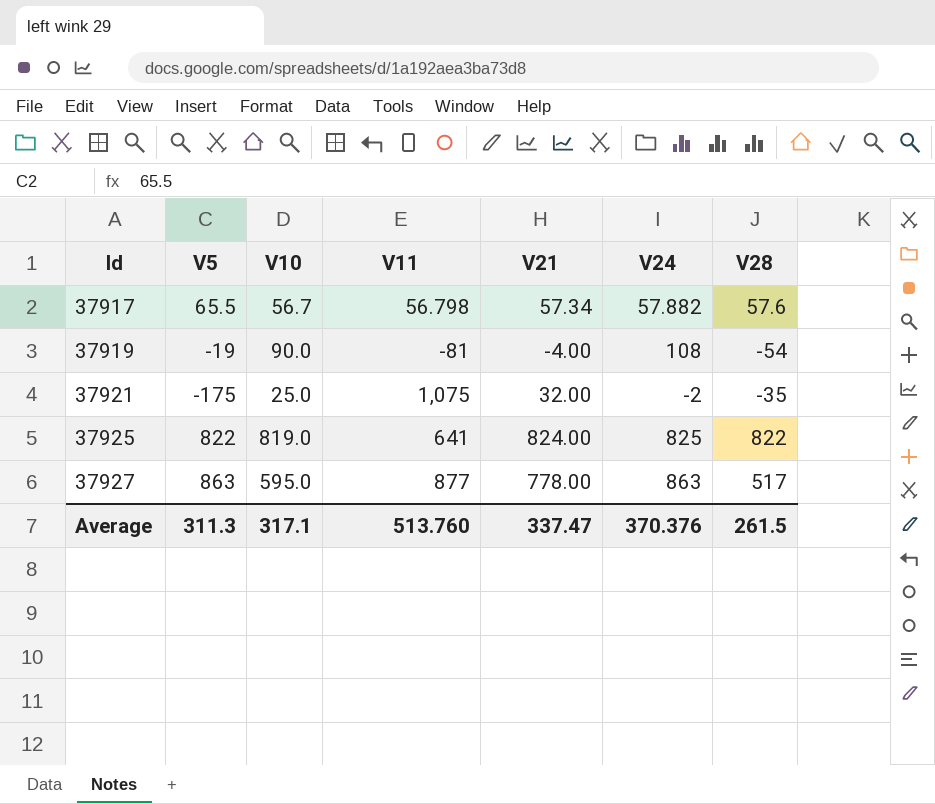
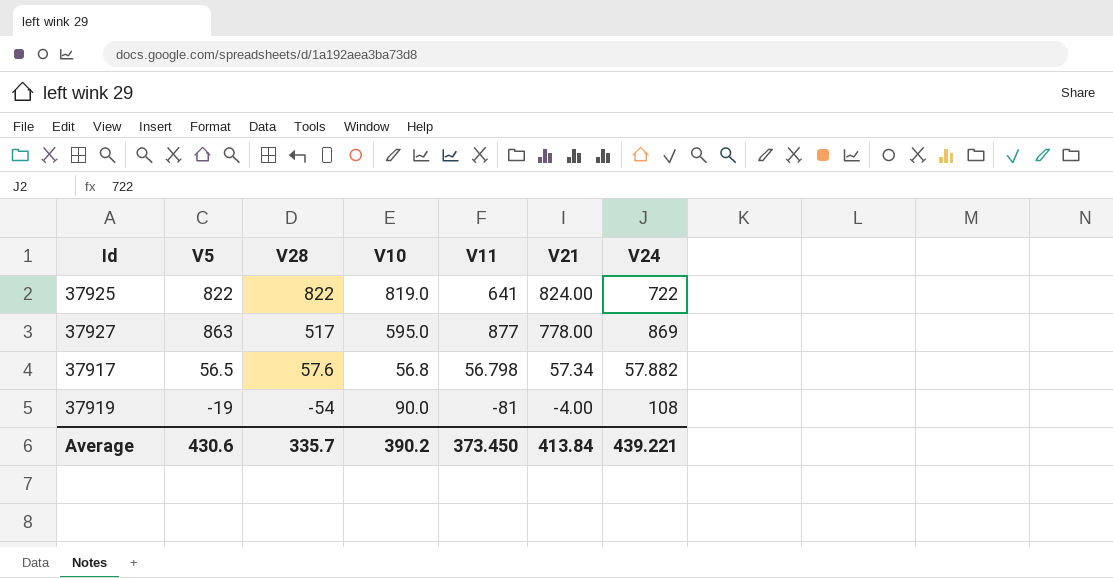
row order: Id ascending -> V28 descending
column V28 | position: 7 -> 3
row 37921: -175 | 25.0 | 1,075 | 32.00 | -2 | -35 -> none
37925 | V24: 825 -> 722
37927 | V24: 863 -> 869
37917 | V5: 65.5 -> 56.5
37917 | V10: 56.7 -> 56.8
Average | V5: 311.3 -> 430.6
Average | V28: 261.5 -> 335.7
Average | V10: 317.1 -> 390.2
Average | V11: 513.760 -> 373.450
Average | V21: 337.47 -> 413.84
Average | V24: 370.376 -> 439.221

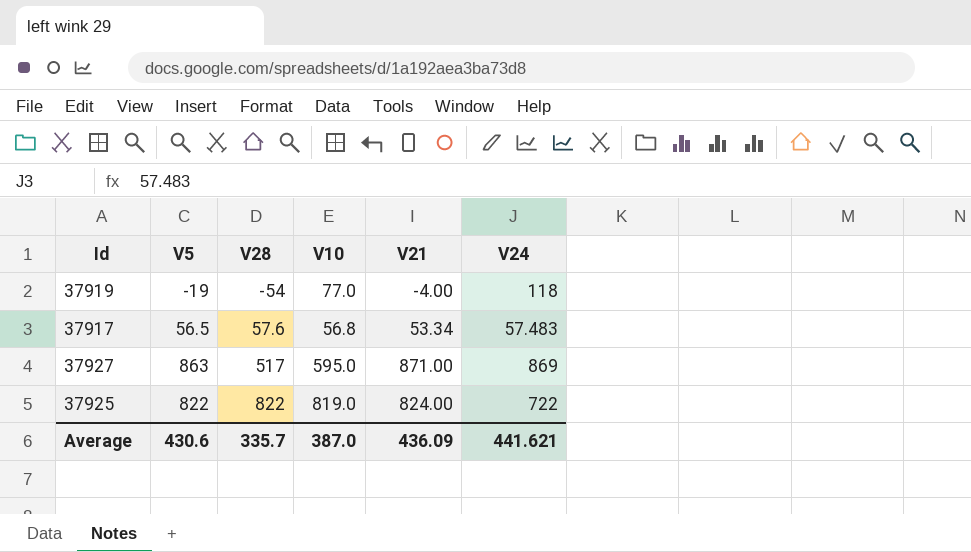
row order: V28 descending -> V28 ascending
column V11 | position: 5 -> none
37919 | V10: 90.0 -> 77.0
37919 | V24: 108 -> 118
37917 | V21: 57.34 -> 53.34
37917 | V24: 57.882 -> 57.483
37927 | V21: 778.00 -> 871.00
Average | V10: 390.2 -> 387.0
Average | V21: 413.84 -> 436.09
Average | V24: 439.221 -> 441.621

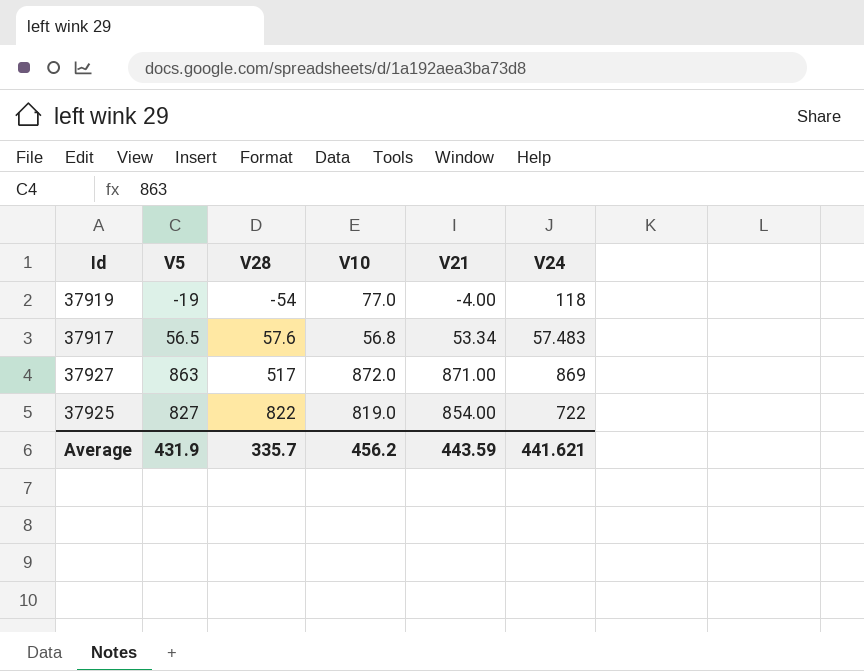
37927 | V10: 595.0 -> 872.0
37925 | V5: 822 -> 827
37925 | V21: 824.00 -> 854.00
Average | V5: 430.6 -> 431.9
Average | V10: 387.0 -> 456.2
Average | V21: 436.09 -> 443.59

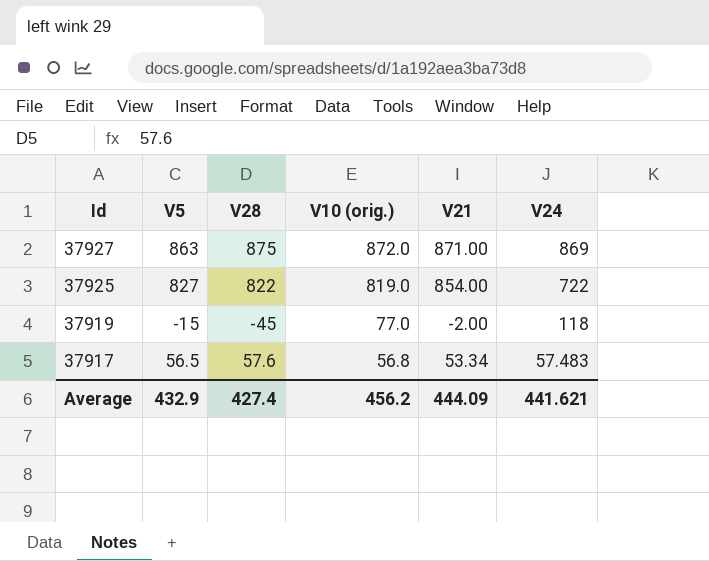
row order: V28 ascending -> Id descending
column name: V10 -> V10 (orig.)
37927 | V28: 517 -> 875
37919 | V5: -19 -> -15
37919 | V28: -54 -> -45
37919 | V21: -4.00 -> -2.00
Average | V5: 431.9 -> 432.9
Average | V28: 335.7 -> 427.4
Average | V21: 443.59 -> 444.09

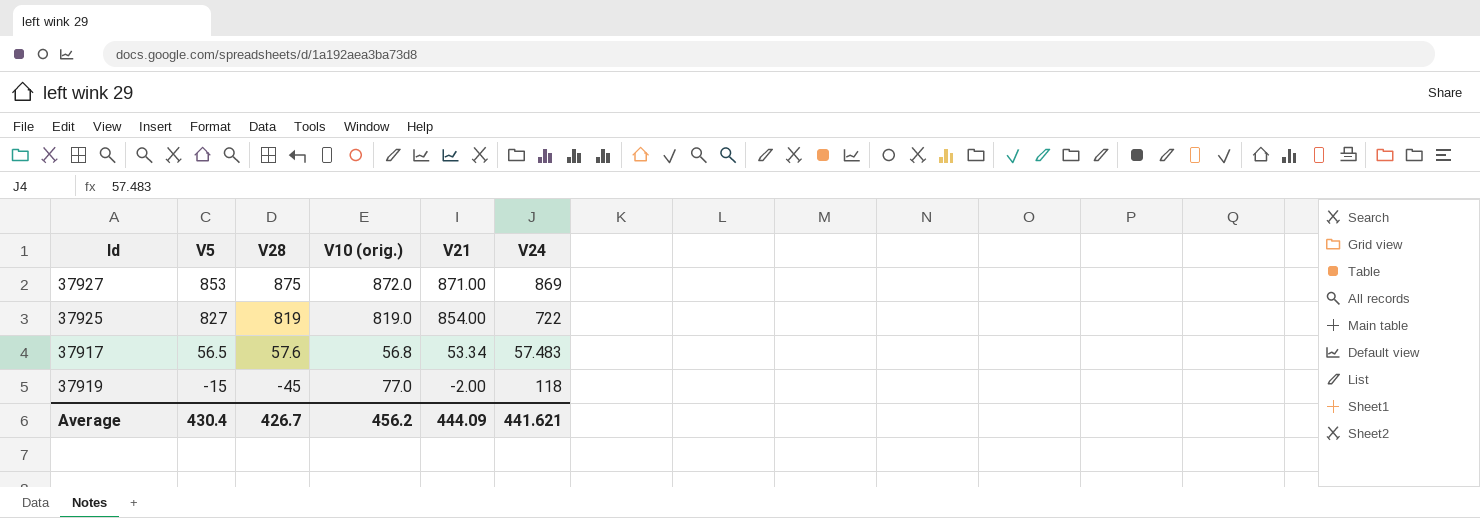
row order: Id descending -> V5 descending
37927 | V5: 863 -> 853
37925 | V28: 822 -> 819
Average | V5: 432.9 -> 430.4
Average | V28: 427.4 -> 426.7

